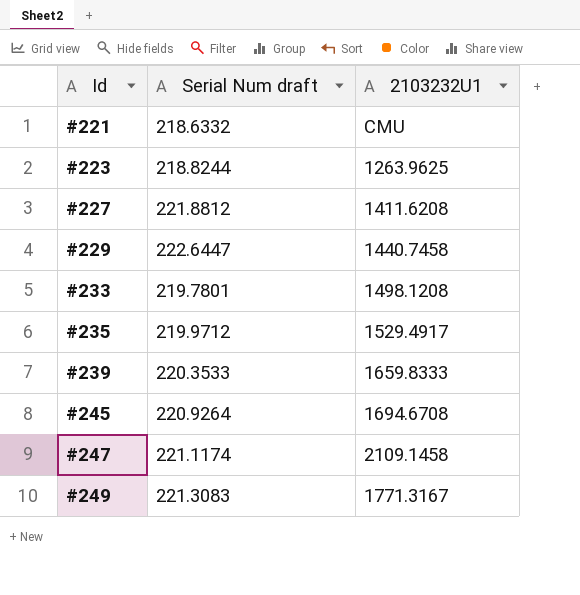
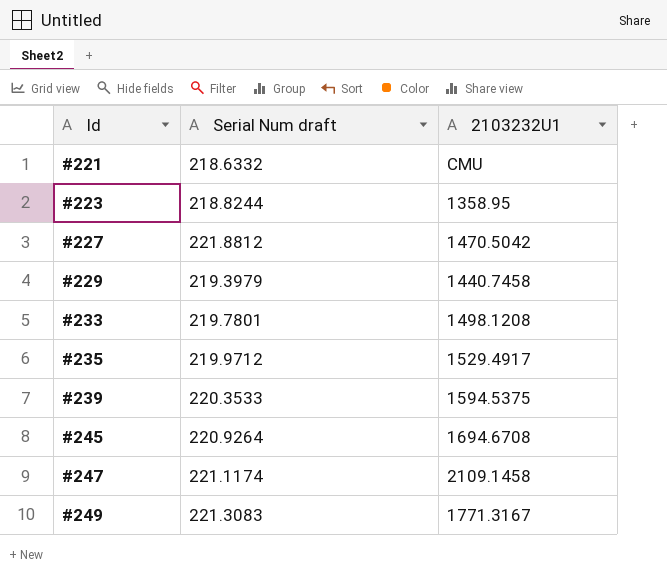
#223 | 2103232U1: 1263.9625 -> 1358.95
#227 | 2103232U1: 1411.6208 -> 1470.5042
#229 | Serial Num draft: 222.6447 -> 219.3979
#239 | 2103232U1: 1659.8333 -> 1594.5375

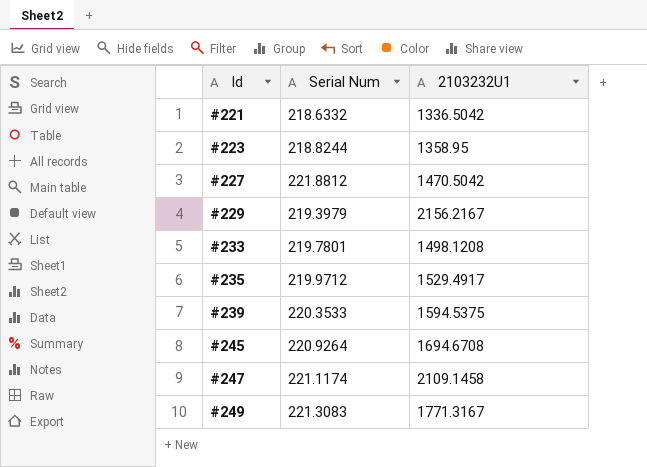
column name: Serial Num draft -> Serial Num
#221 | 2103232U1: CMU -> 1336.5042
#229 | 2103232U1: 1440.7458 -> 2156.2167

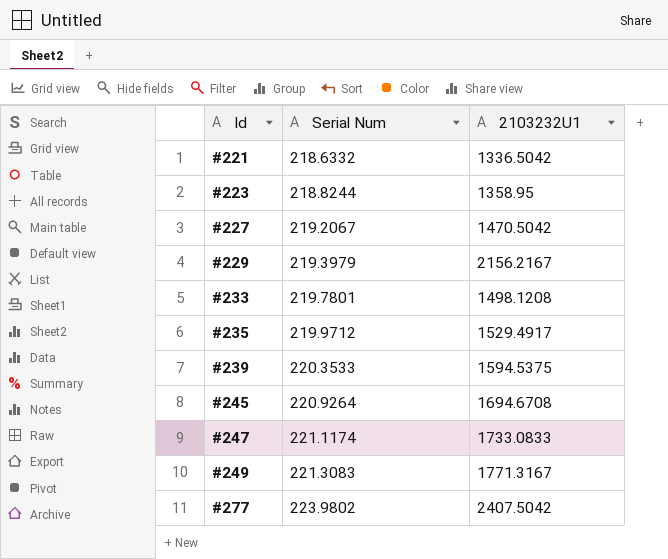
#227 | Serial Num: 221.8812 -> 219.2067
#247 | 2103232U1: 2109.1458 -> 1733.0833
row #277: none -> 223.9802 | 2407.5042

